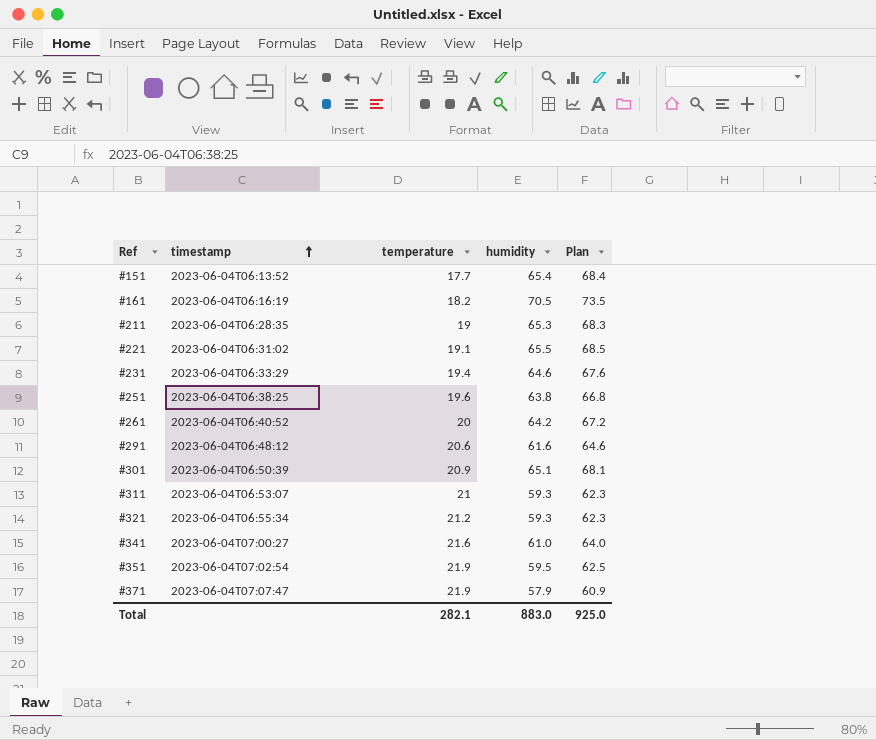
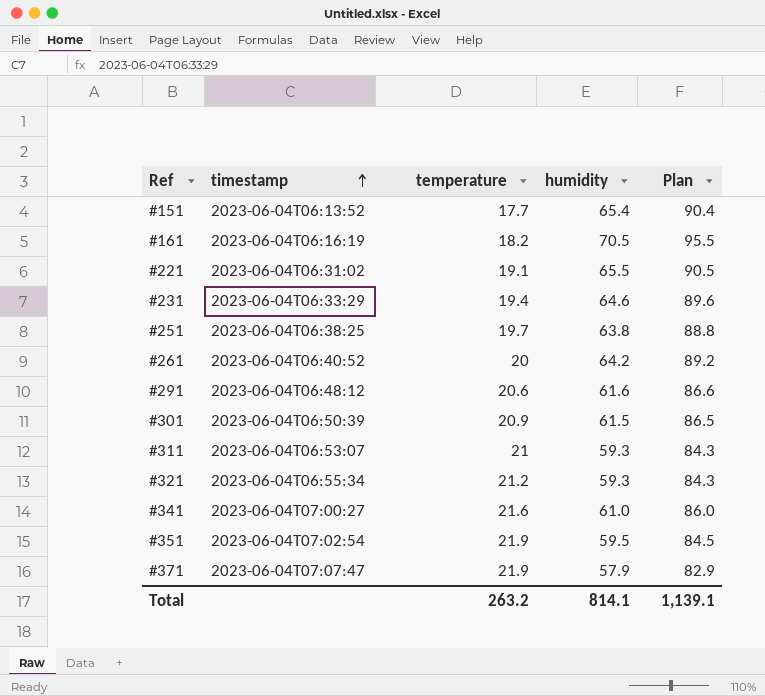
column Plan | formula: [humidity] + 3 -> [humidity] + 25
row #211: 2023-06-04T06:28:35 | 19 | 65.3 | 68.3 -> none
#251 | temperature: 19.6 -> 19.7
#301 | humidity: 65.1 -> 61.5
Total | temperature: 282.1 -> 263.2
Total | humidity: 883.0 -> 814.1
Total | Plan: 925.0 -> 1,139.1

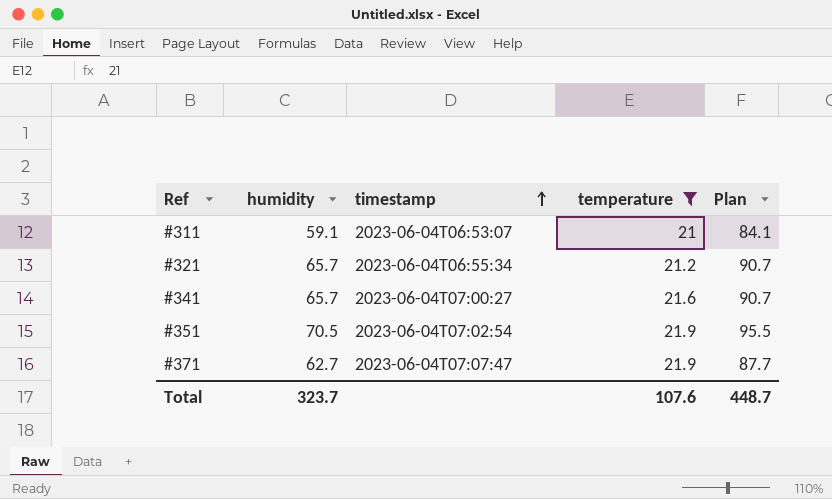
filter: none -> temperature >= 21
column humidity | position: 4 -> 2
#311 | humidity: 59.3 -> 59.1
#311 | Plan: 84.3 -> 84.1
#321 | humidity: 59.3 -> 65.7
#321 | Plan: 84.3 -> 90.7
#341 | humidity: 61.0 -> 65.7
#341 | Plan: 86.0 -> 90.7
#351 | humidity: 59.5 -> 70.5
#351 | Plan: 84.5 -> 95.5
#371 | humidity: 57.9 -> 62.7
#371 | Plan: 82.9 -> 87.7
Total | humidity: 814.1 -> 323.7
Total | temperature: 263.2 -> 107.6
Total | Plan: 1,139.1 -> 448.7

